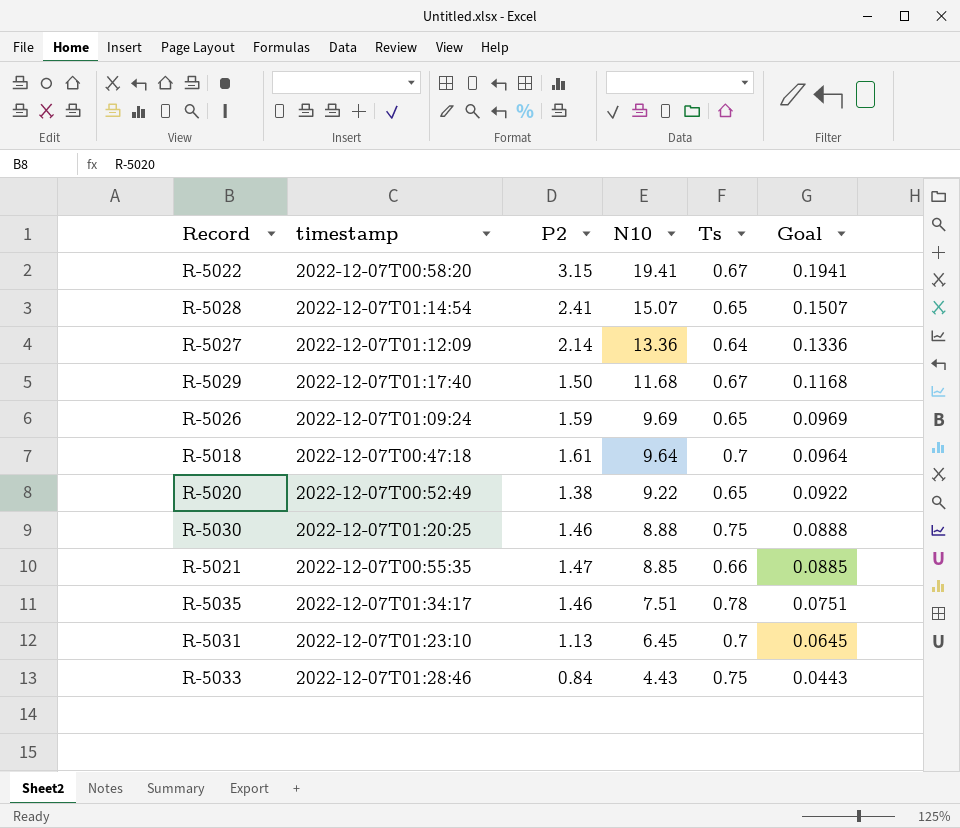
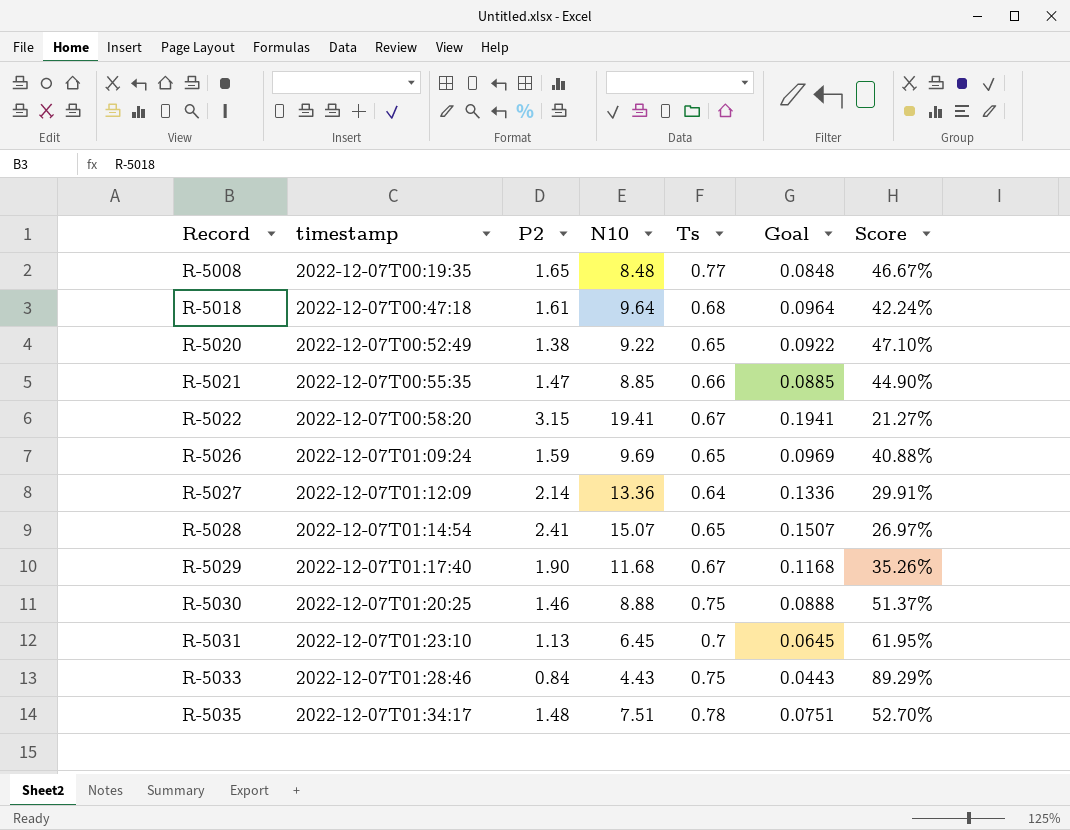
row order: N10 descending -> Record ascending
column Score | formula: none -> [Ts] / [P2]
row R-5008: none -> 2022-12-07T00:19:35 | 1.65 | 8.48 | 0.77 | 0.0848 | 46.67%
R-5018 | Ts: 0.7 -> 0.68
R-5029 | P2: 1.50 -> 1.90
R-5035 | P2: 1.46 -> 1.48

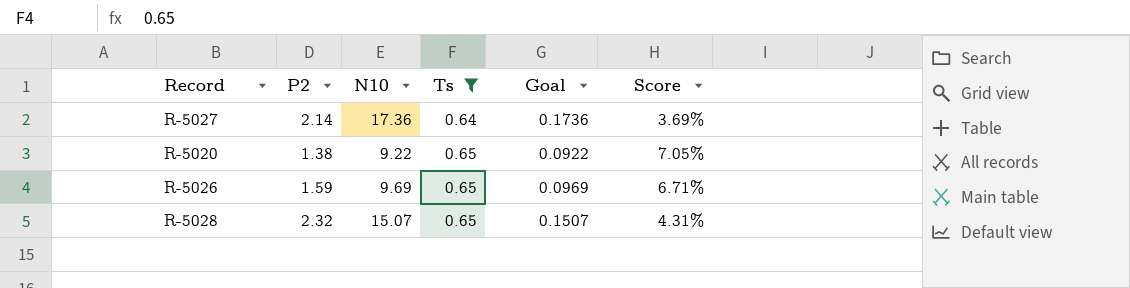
filter: none -> Ts <= 0.65
row order: Record ascending -> Ts ascending
column timestamp | position: 2 -> none
column Score | formula: [Ts] / [P2] -> [Ts] / [N10]
R-5027 | N10: 13.36 -> 17.36
R-5027 | Goal: 0.1336 -> 0.1736
R-5028 | P2: 2.41 -> 2.32

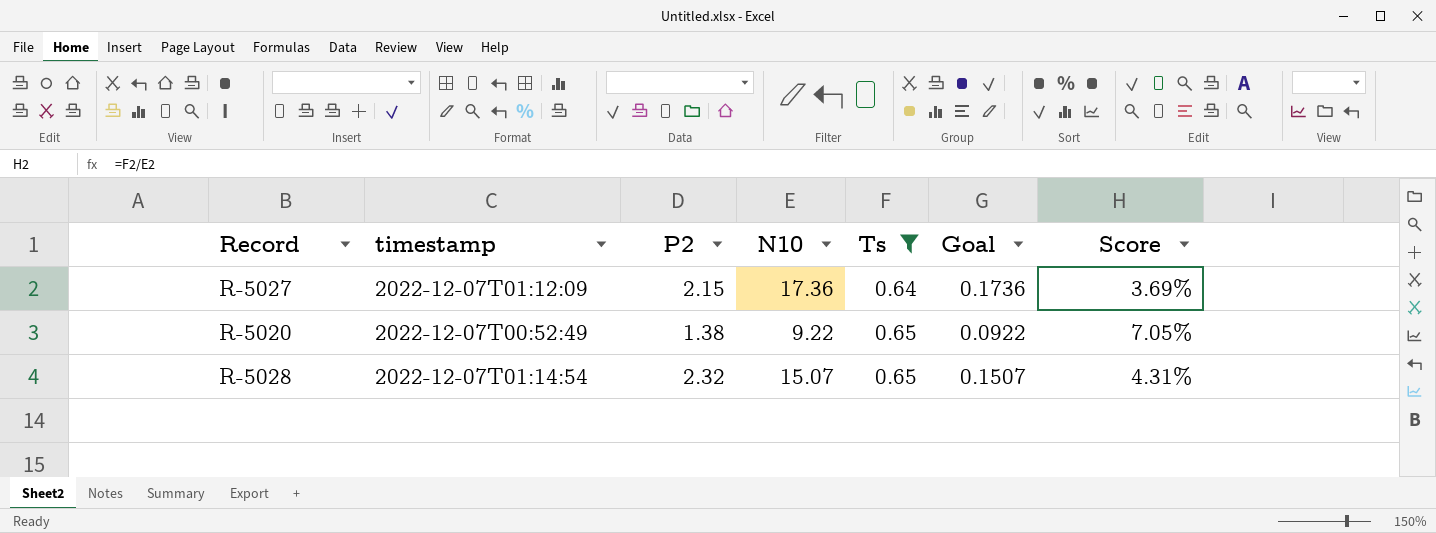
column timestamp | position: none -> 2
row R-5026: 1.59 | 9.69 | 0.65 | 0.0969 | 6.71% -> none
R-5027 | P2: 2.14 -> 2.15

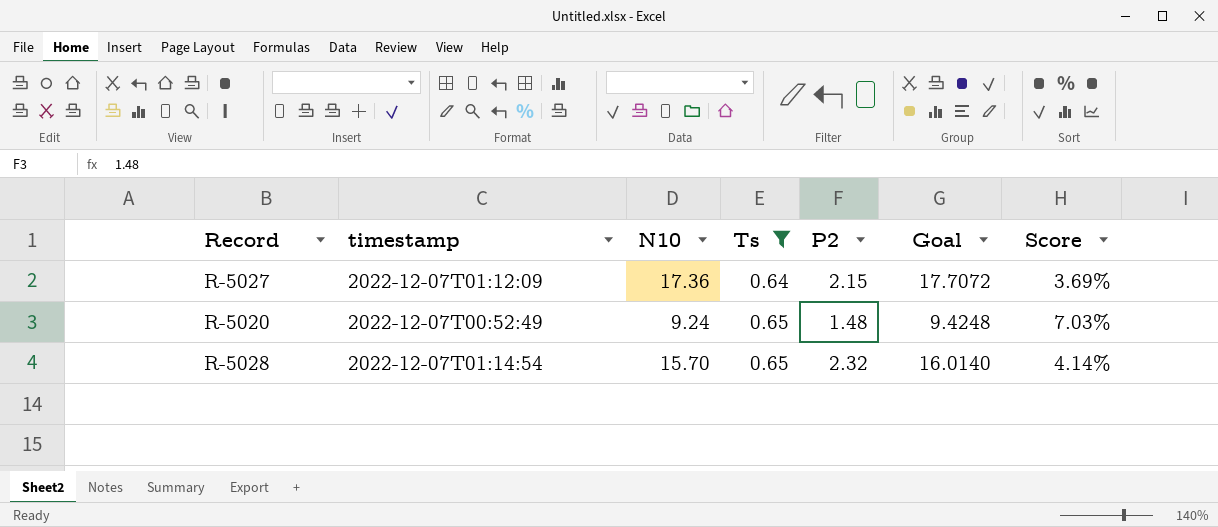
column P2 | position: 3 -> 5
column Goal | formula: [N10] * 0.01 -> [N10] * 1.02
R-5020 | N10: 9.22 -> 9.24
R-5020 | P2: 1.38 -> 1.48
R-5020 | Score: 7.05% -> 7.03%
R-5028 | N10: 15.07 -> 15.70
R-5028 | Score: 4.31% -> 4.14%

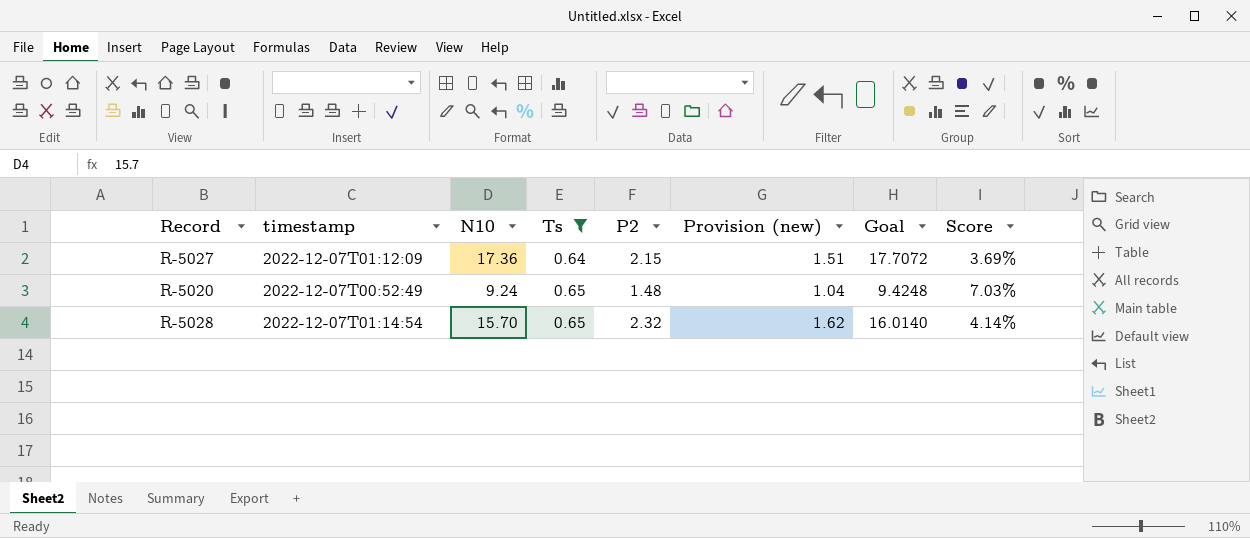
column Provision (new) | formula: none -> [P2] * 0.7

